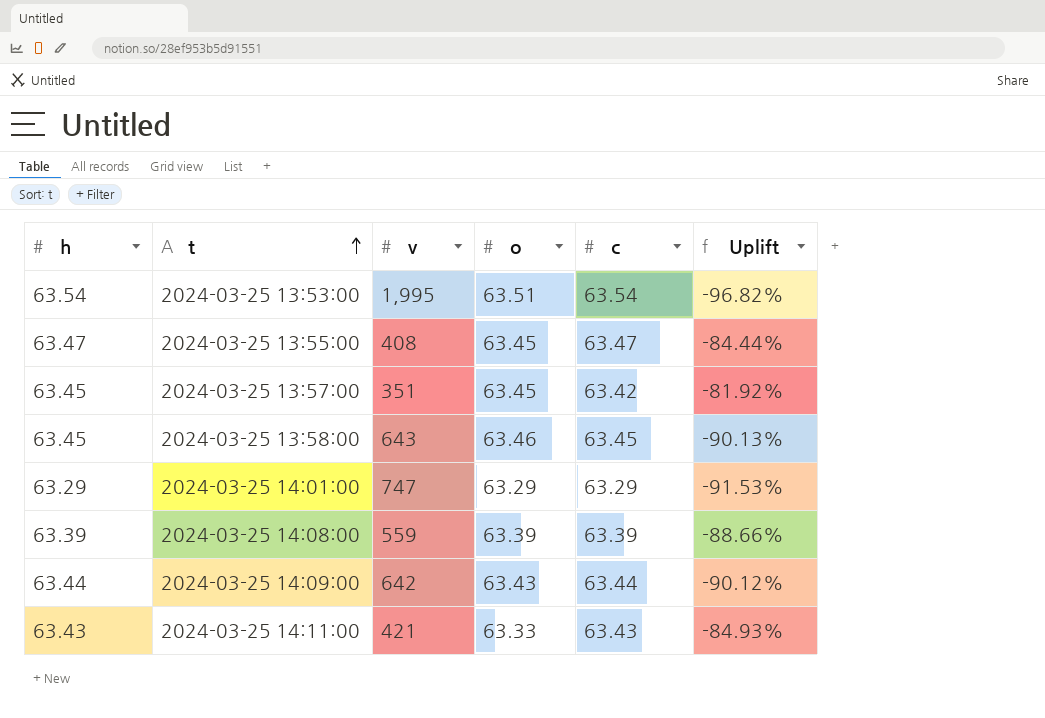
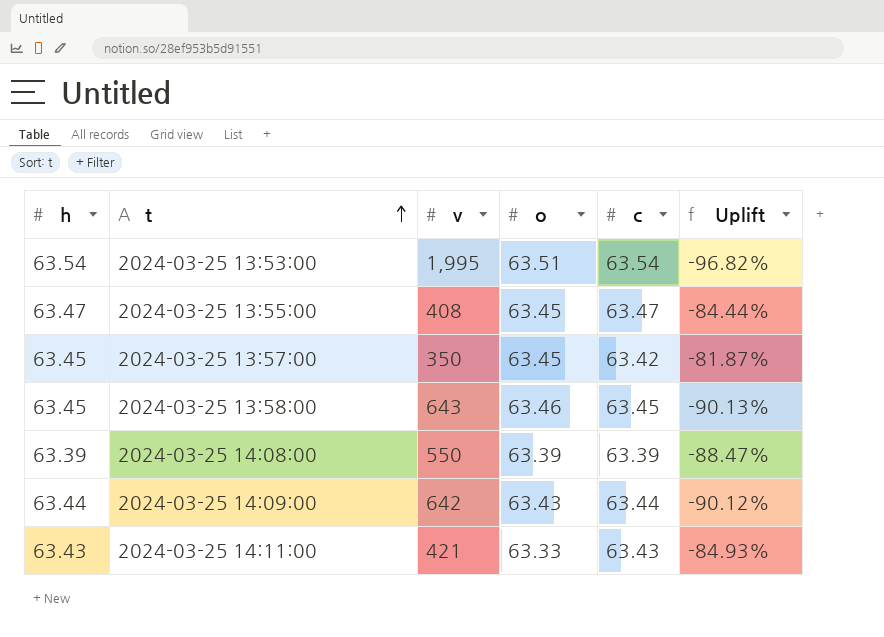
row 2024-03-25 14:01:00: 63.29 | 747 | 63.29 | 63.29 | -91.53% -> none
2024-03-25 13:57:00 | v: 351 -> 350
2024-03-25 13:57:00 | Uplift: -81.92% -> -81.87%
2024-03-25 14:08:00 | v: 559 -> 550
2024-03-25 14:08:00 | Uplift: -88.66% -> -88.47%

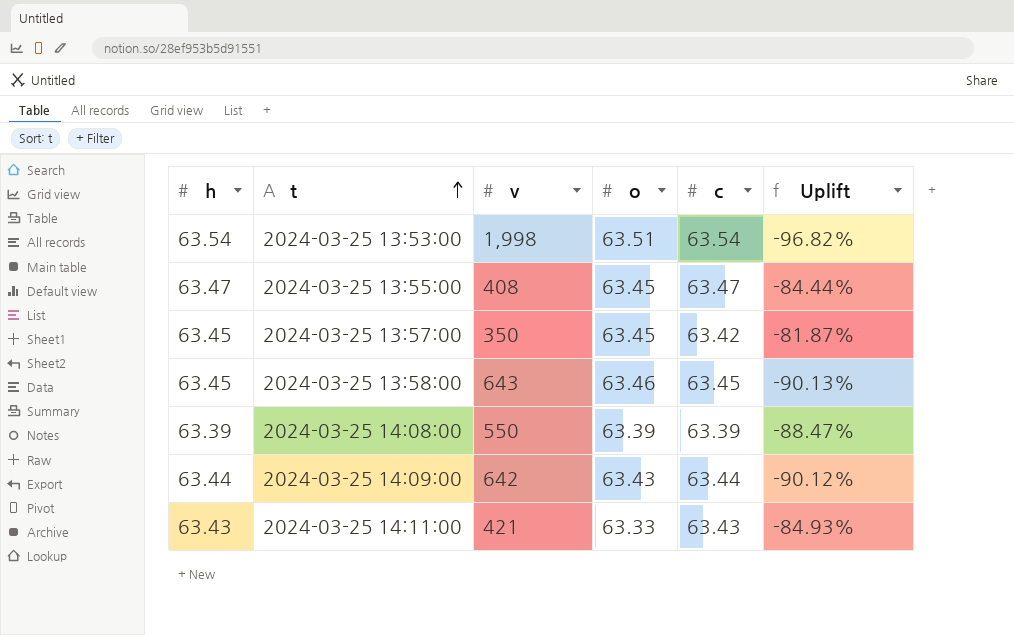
2024-03-25 13:53:00 | v: 1,995 -> 1,998

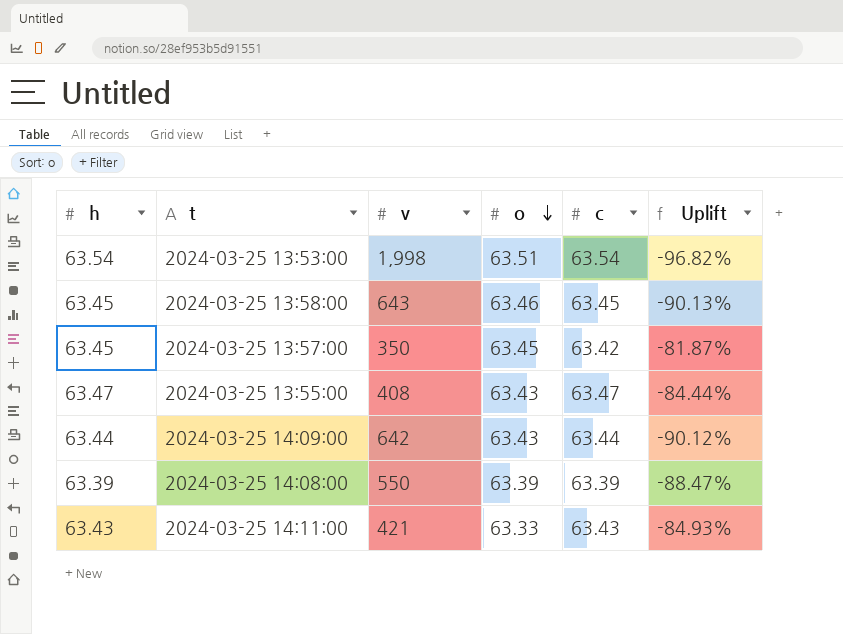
row order: t ascending -> o descending
2024-03-25 13:55:00 | o: 63.45 -> 63.43

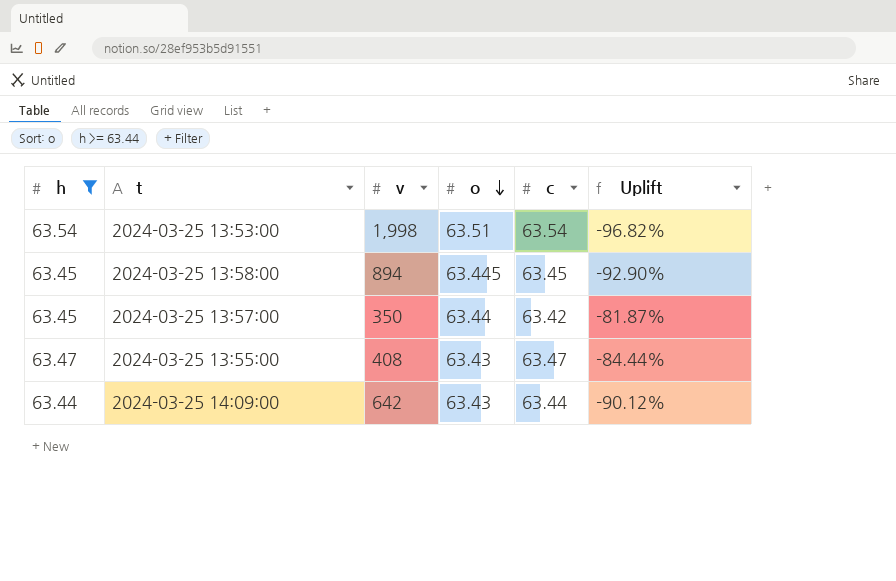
filter: none -> h >= 63.44
2024-03-25 13:58:00 | v: 643 -> 894
2024-03-25 13:58:00 | o: 63.46 -> 63.445
2024-03-25 13:58:00 | Uplift: -90.13% -> -92.90%
2024-03-25 13:57:00 | o: 63.45 -> 63.44

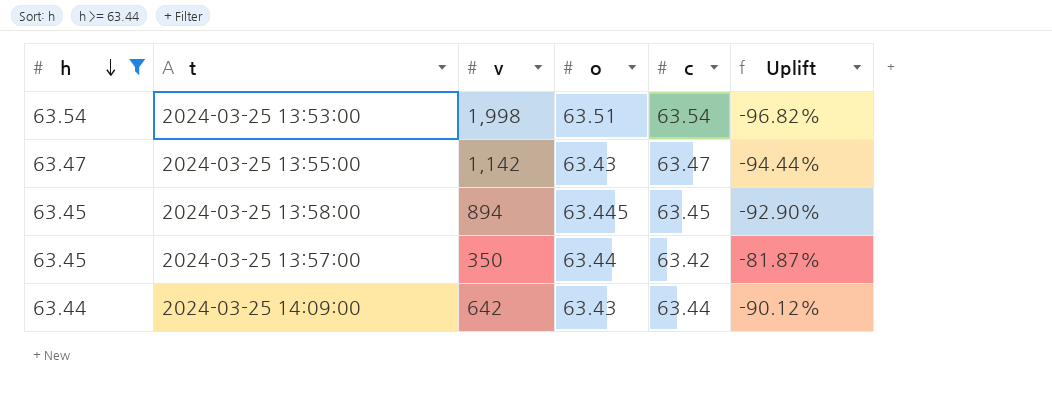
row order: o descending -> h descending
2024-03-25 13:55:00 | v: 408 -> 1,142
2024-03-25 13:55:00 | Uplift: -84.44% -> -94.44%

